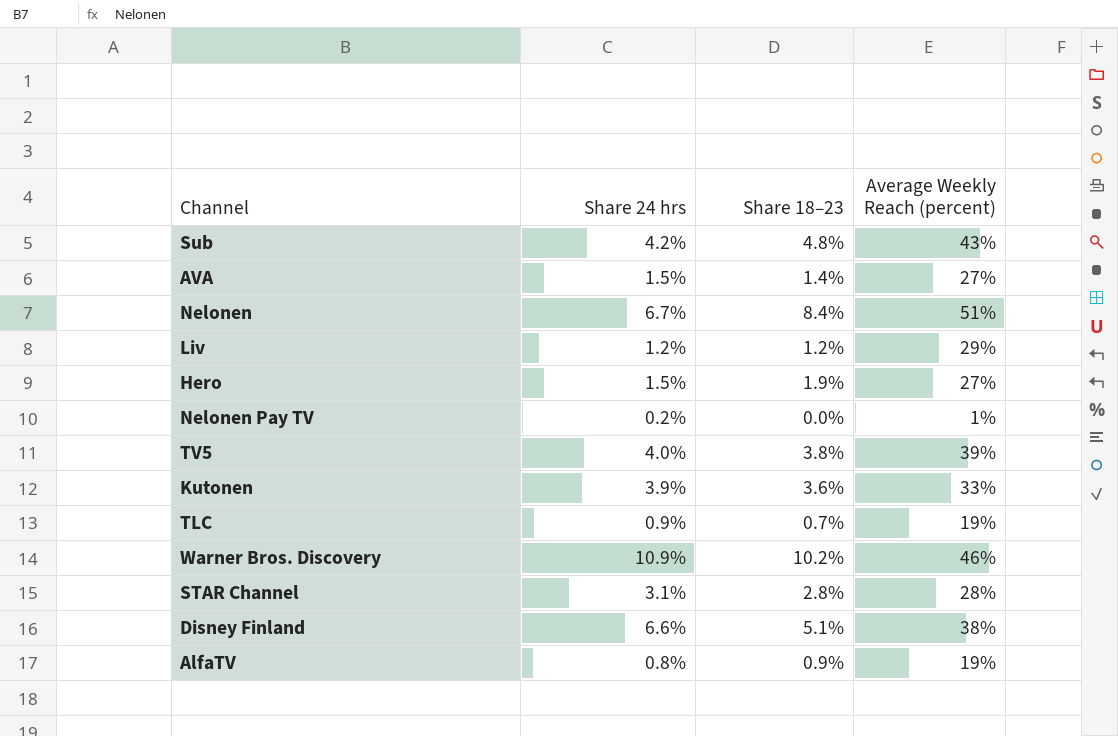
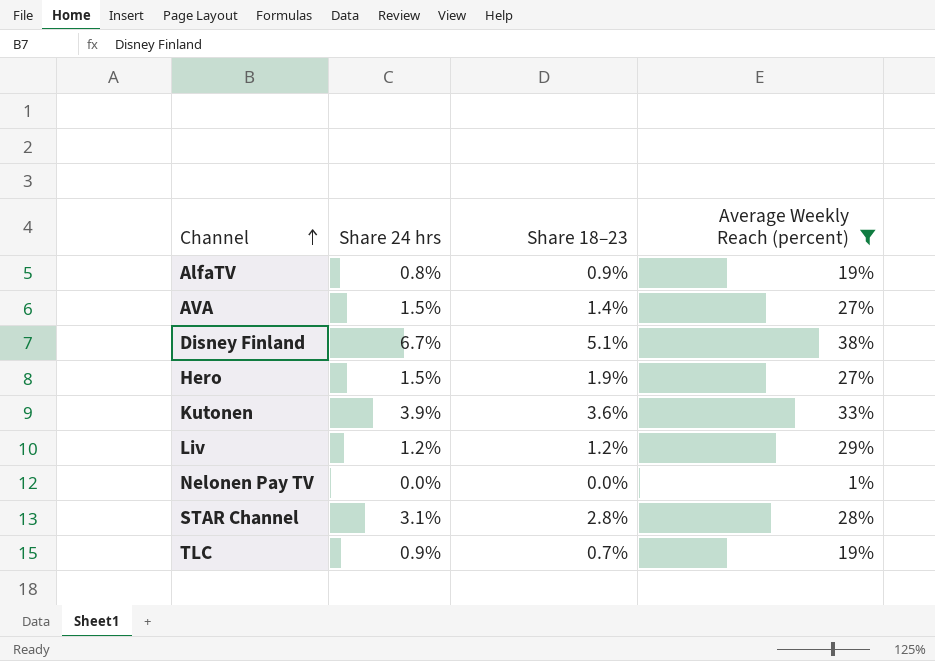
filter: none -> Average Weekly Reach (percent) <= 38%
row order: none -> Channel ascending
Disney Finland | Share 24 hrs: 6.6% -> 6.7%
Nelonen Pay TV | Share 24 hrs: 0.2% -> 0.0%

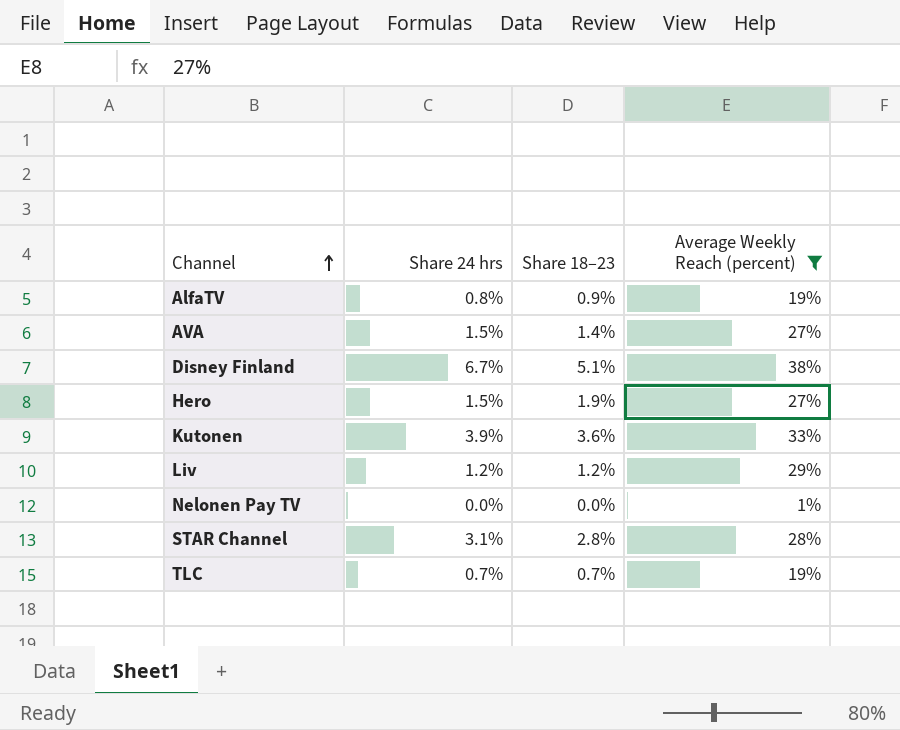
TLC | Share 24 hrs: 0.9% -> 0.7%

